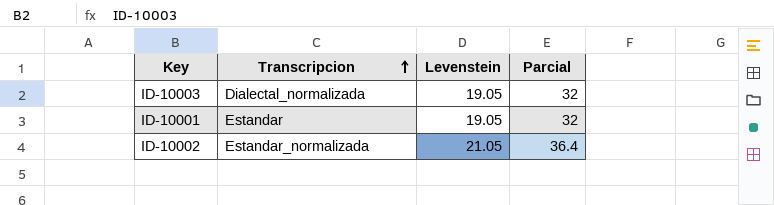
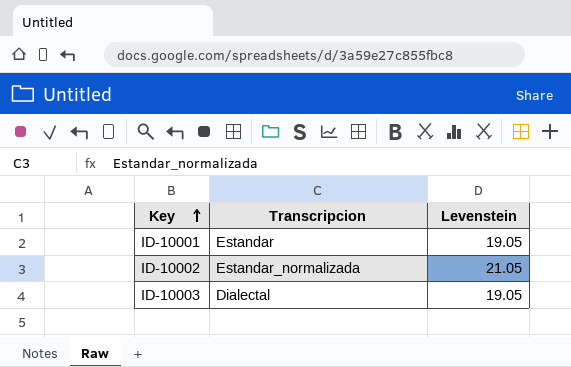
row order: Transcripcion ascending -> Key ascending
column Parcial | position: 4 -> none
ID-10003 | Transcripcion: Dialectal_normalizada -> Dialectal

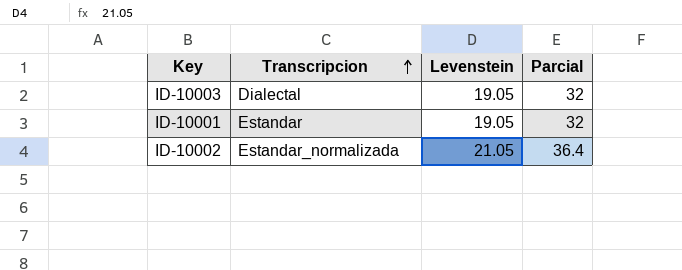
row order: Key ascending -> Transcripcion ascending
column Parcial | position: none -> 4

